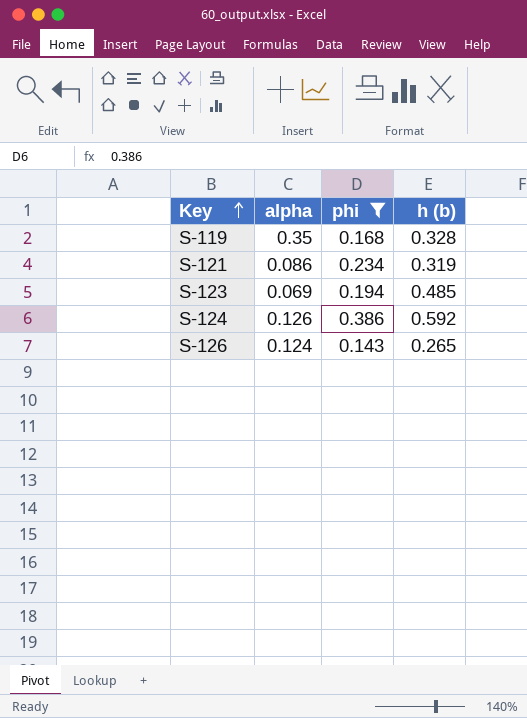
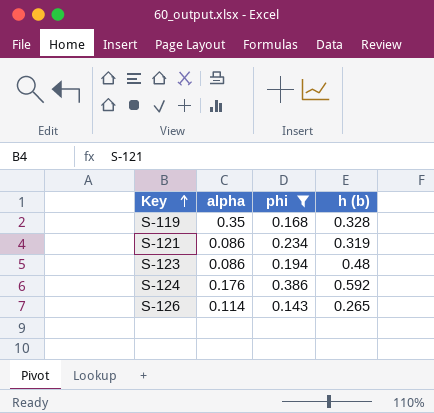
S-123 | alpha: 0.069 -> 0.086
S-123 | h (b): 0.485 -> 0.48
S-124 | alpha: 0.126 -> 0.176
S-126 | alpha: 0.124 -> 0.114

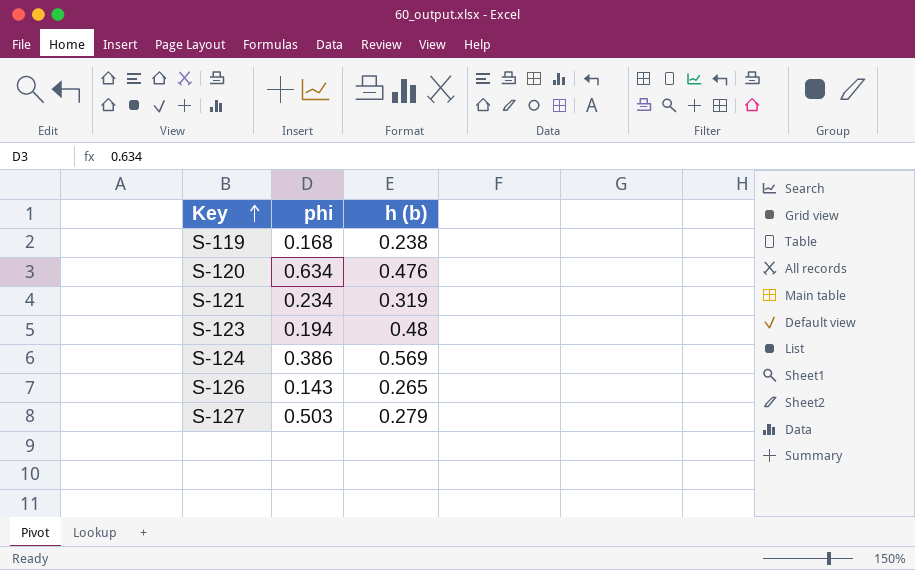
filter: phi <= 0.386 -> none
column alpha | position: 2 -> none
S-119 | h (b): 0.328 -> 0.238
S-124 | h (b): 0.592 -> 0.569

